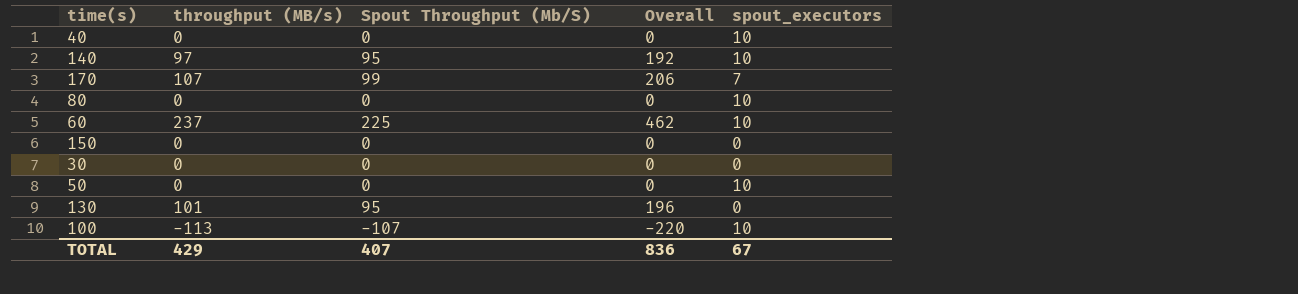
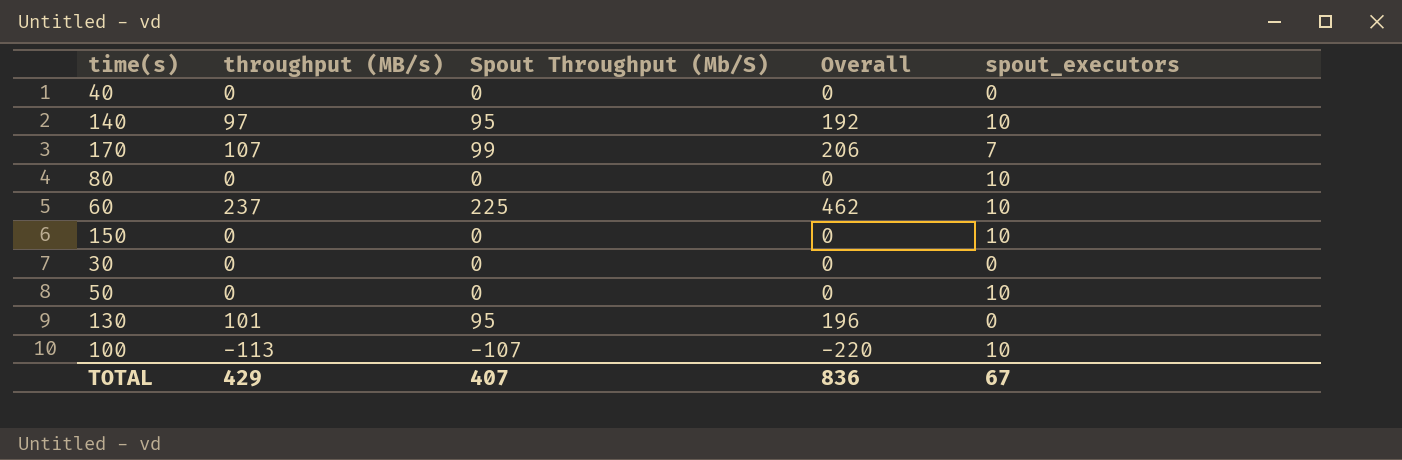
40 | spout_executors: 10 -> 0
150 | spout_executors: 0 -> 10

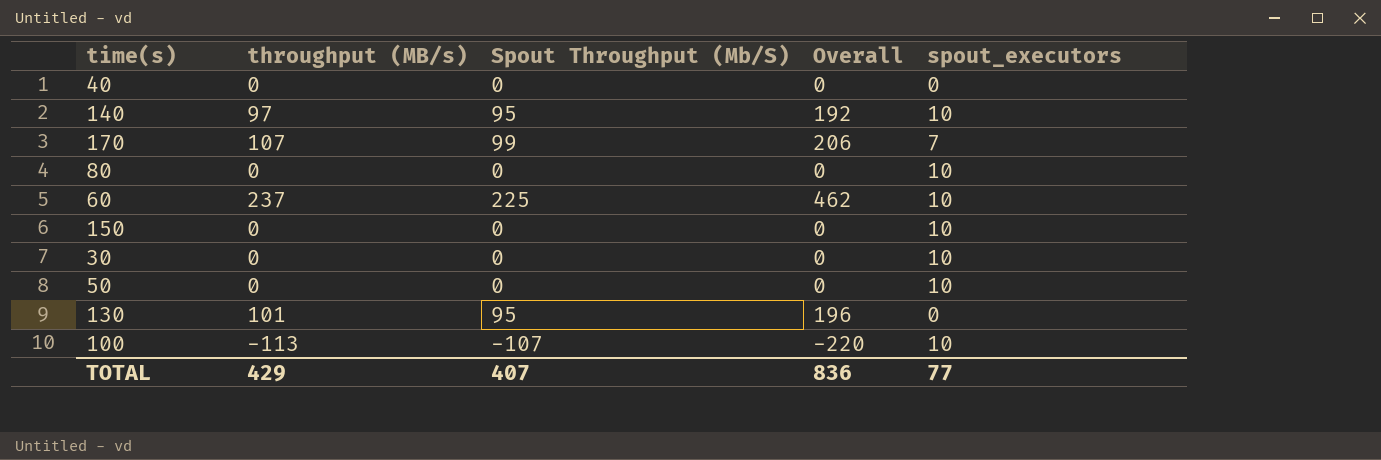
30 | spout_executors: 0 -> 10
TOTAL | spout_executors: 67 -> 77

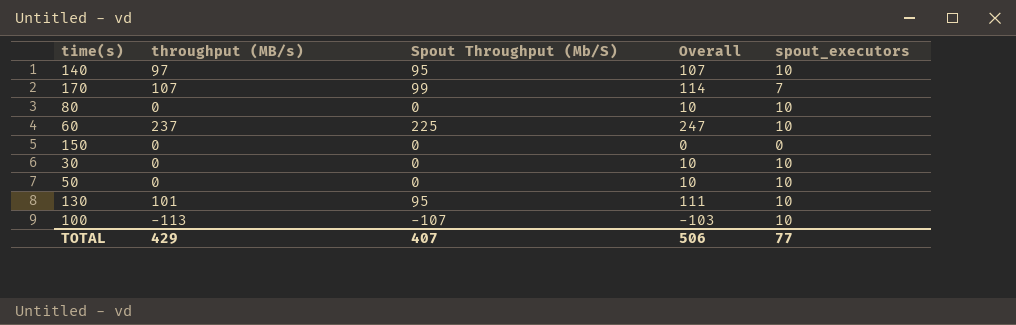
column Overall | formula: [throughput (MB/s)] + [Spout Throughput (Mb/S)] -> [throughput (MB/s)] + [spout_executors]
row 40: 0 | 0 | 0 | 0 -> none
150 | spout_executors: 10 -> 0
130 | spout_executors: 0 -> 10
TOTAL | Overall: 836 -> 506

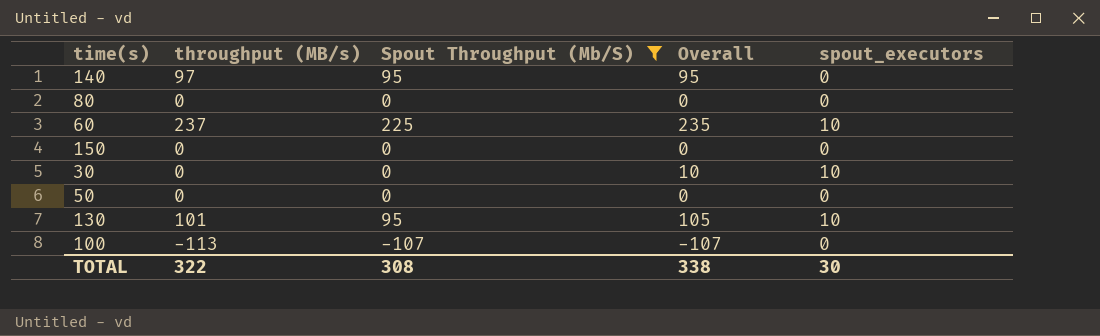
filter: none -> Spout Throughput (Mb/S) != 99
column Overall | formula: [throughput (MB/s)] + [spout_executors] -> [Spout Throughput (Mb/S)] + [spout_executors]
140 | spout_executors: 10 -> 0
80 | spout_executors: 10 -> 0
50 | spout_executors: 10 -> 0
100 | spout_executors: 10 -> 0
TOTAL | throughput (MB/s): 429 -> 322
TOTAL | Spout Throughput (Mb/S): 407 -> 308
TOTAL | Overall: 506 -> 338
TOTAL | spout_executors: 77 -> 30

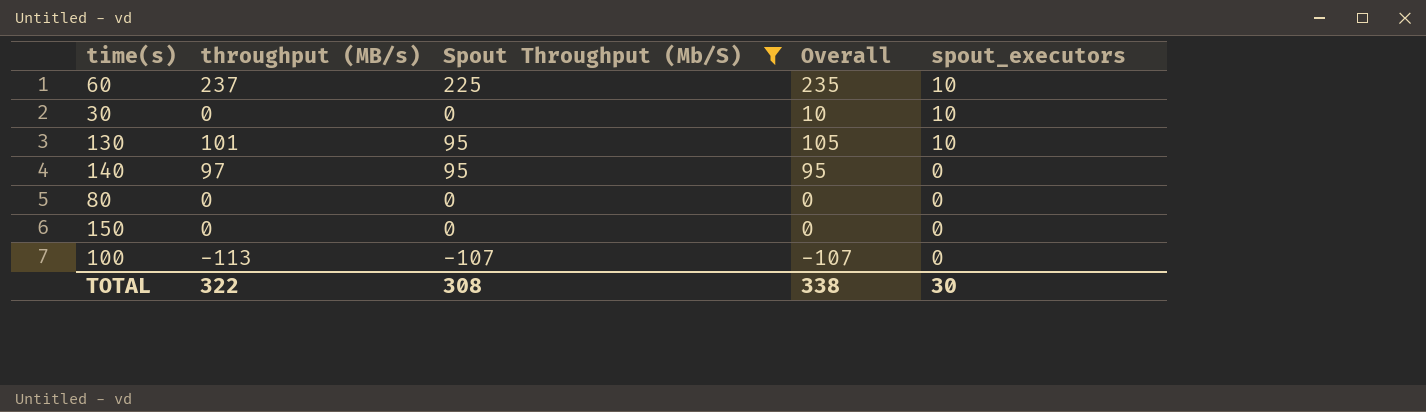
row order: none -> spout_executors descending
row 50: 0 | 0 | 0 | 0 -> none

